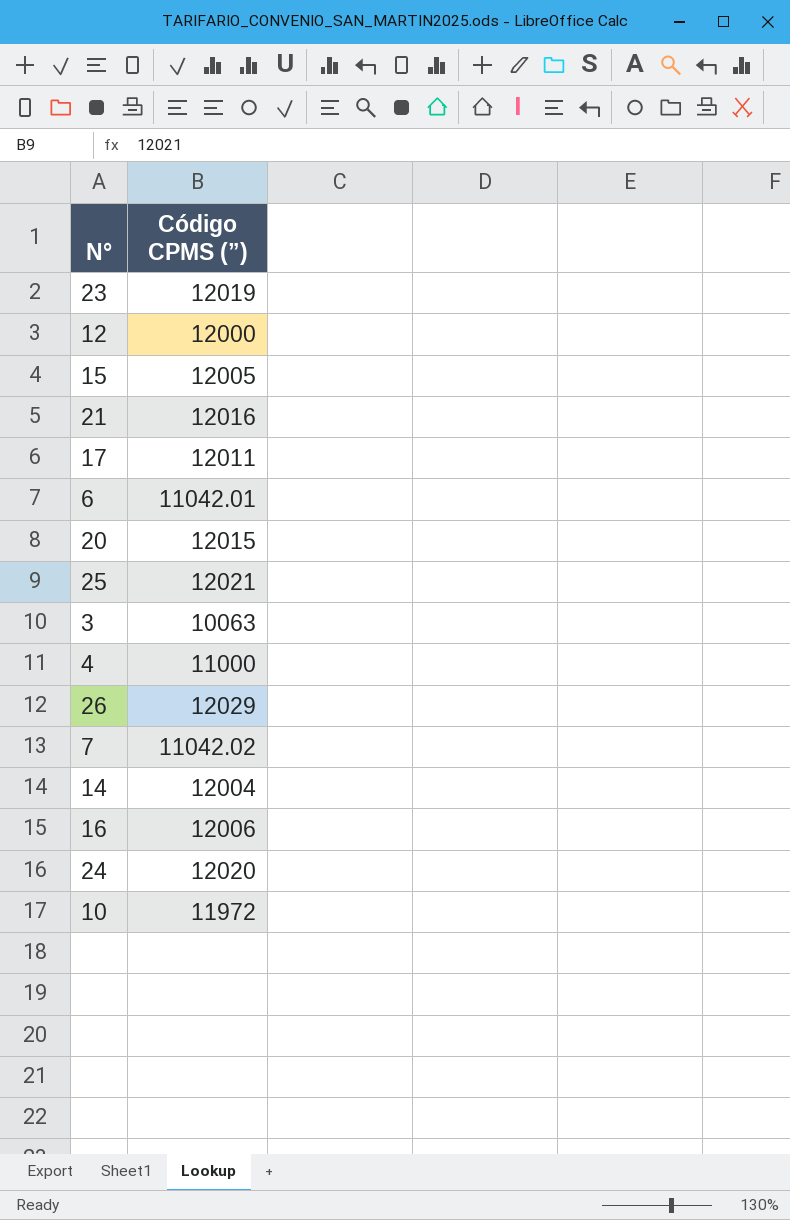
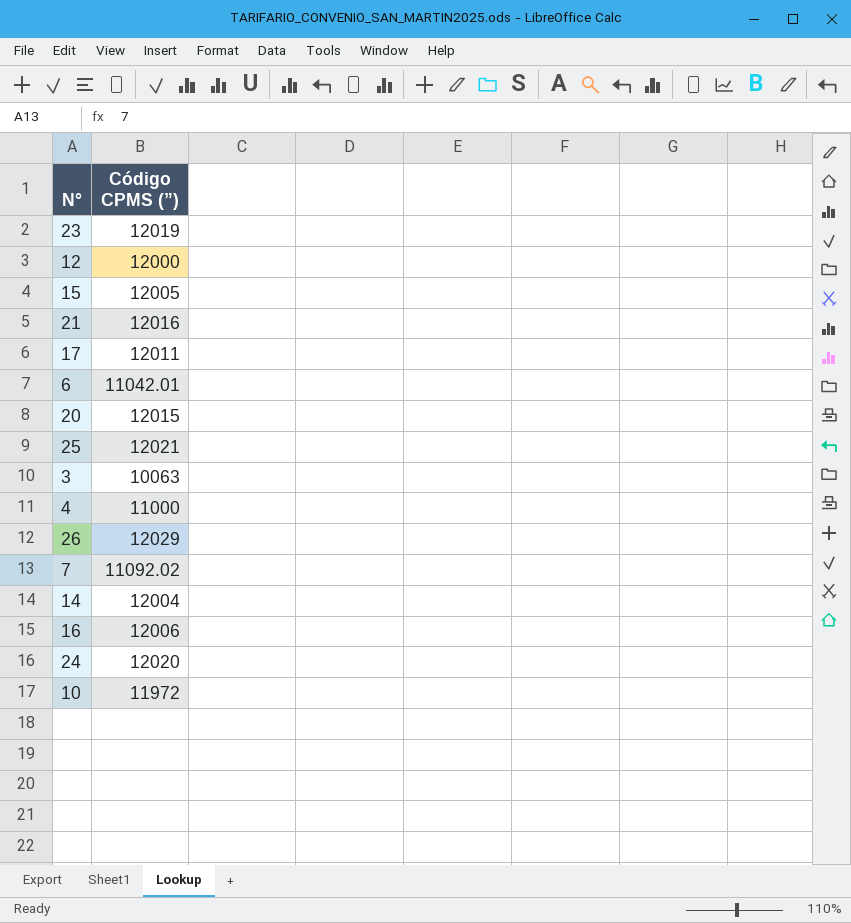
7 | Código CPMS (”): 11042.02 -> 11092.02

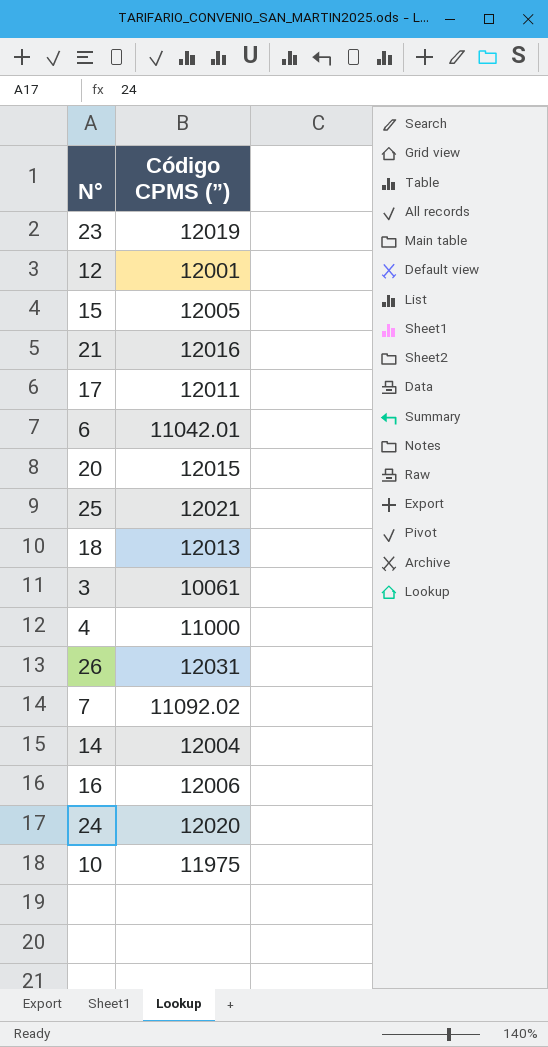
12 | Código CPMS (”): 12000 -> 12001
row 18: none -> 12013
3 | Código CPMS (”): 10063 -> 10061
26 | Código CPMS (”): 12029 -> 12031
10 | Código CPMS (”): 11972 -> 11975

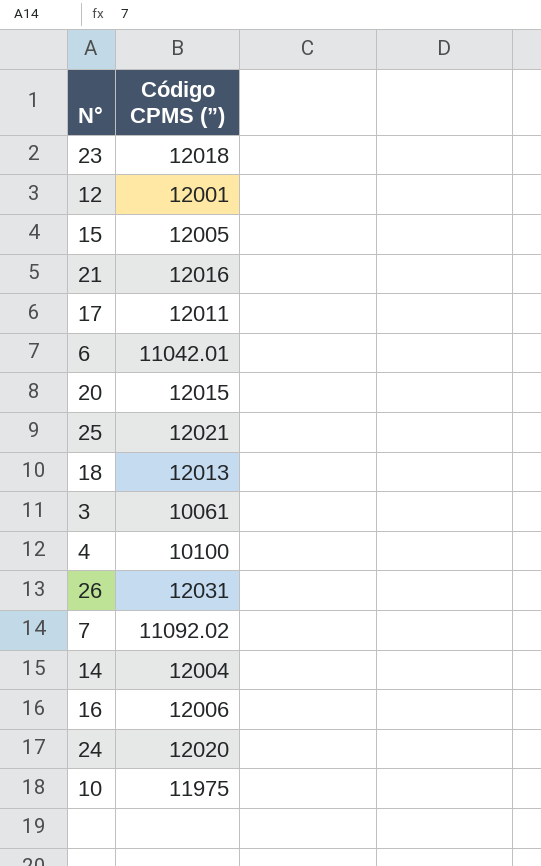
23 | Código CPMS (”): 12019 -> 12018
4 | Código CPMS (”): 11000 -> 10100

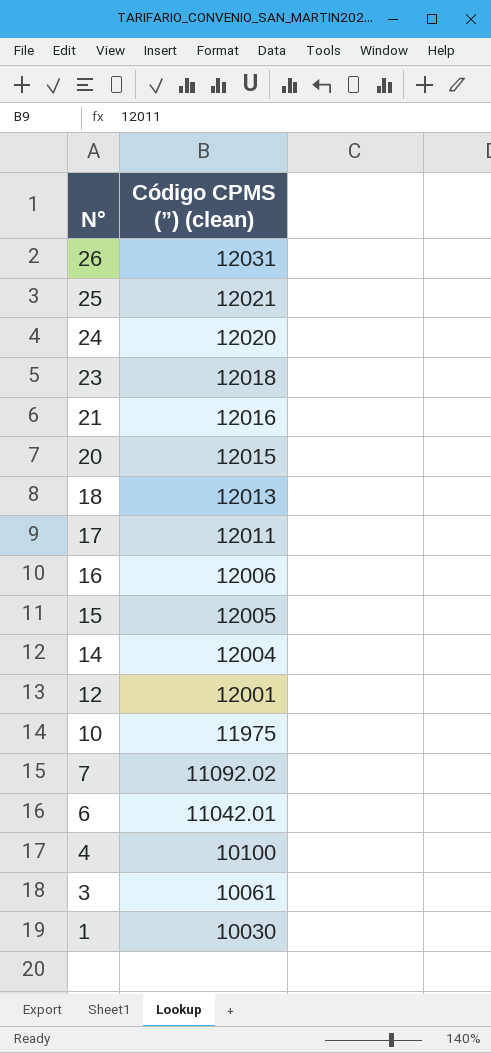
row order: none -> N° descending
column name: Código CPMS (”) -> Código CPMS (”) (clean)
row 1: none -> 10030

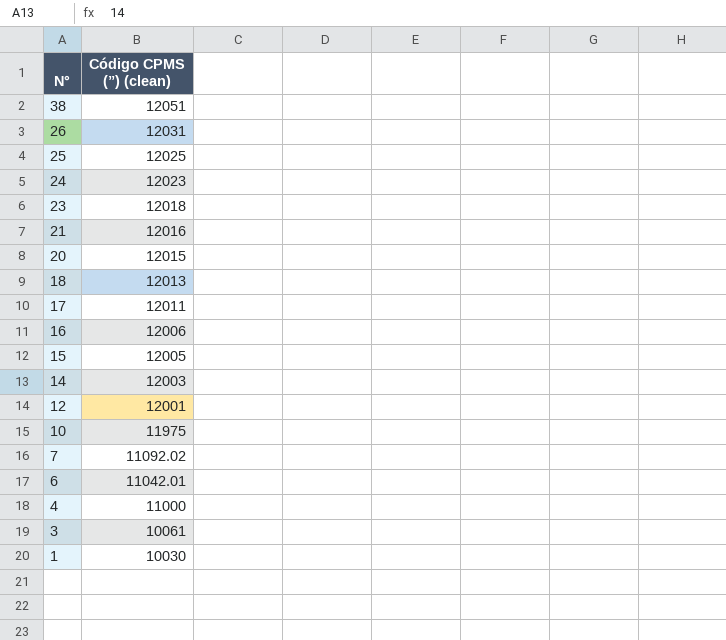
row 38: none -> 12051
25 | Código CPMS (”) (clean): 12021 -> 12025
24 | Código CPMS (”) (clean): 12020 -> 12023
14 | Código CPMS (”) (clean): 12004 -> 12003
4 | Código CPMS (”) (clean): 10100 -> 11000

